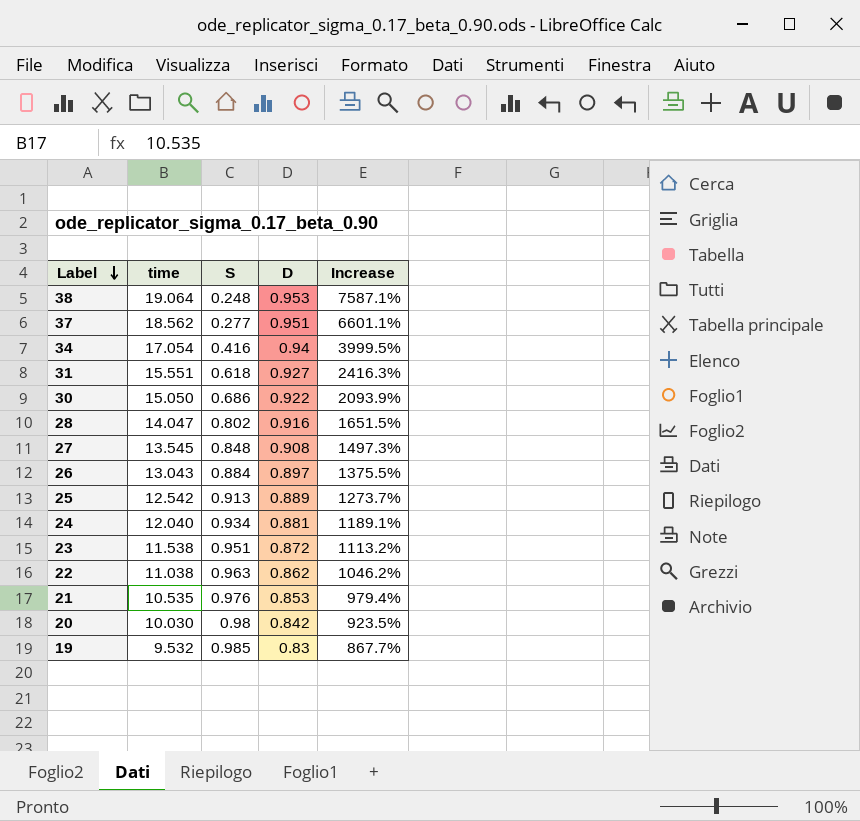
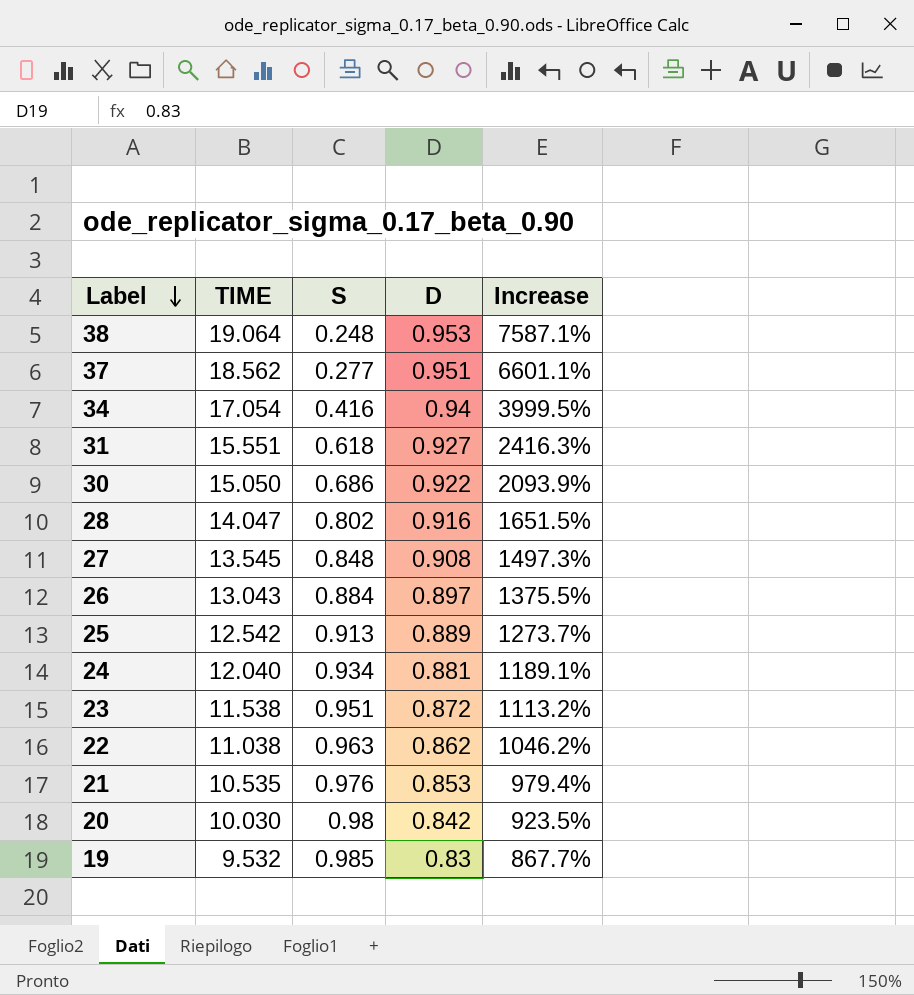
column name: time -> TIME

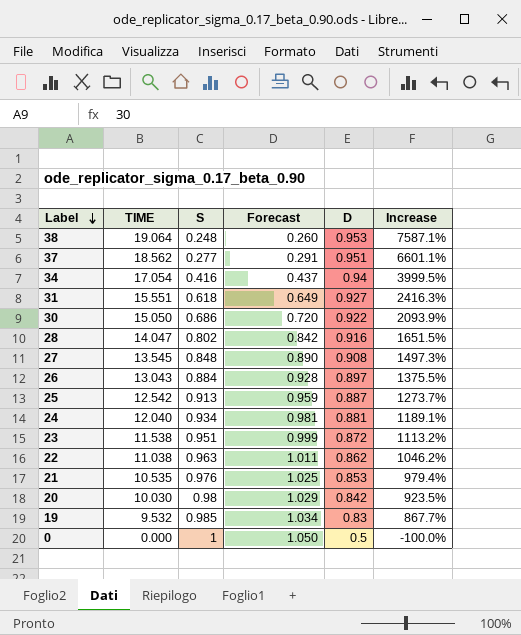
column Forecast | formula: none -> [S] * 1.05
25 | D: 0.889 -> 0.887
row 0: none -> 0.000 | 1 | 1.050 | 0.5 | -100.0%

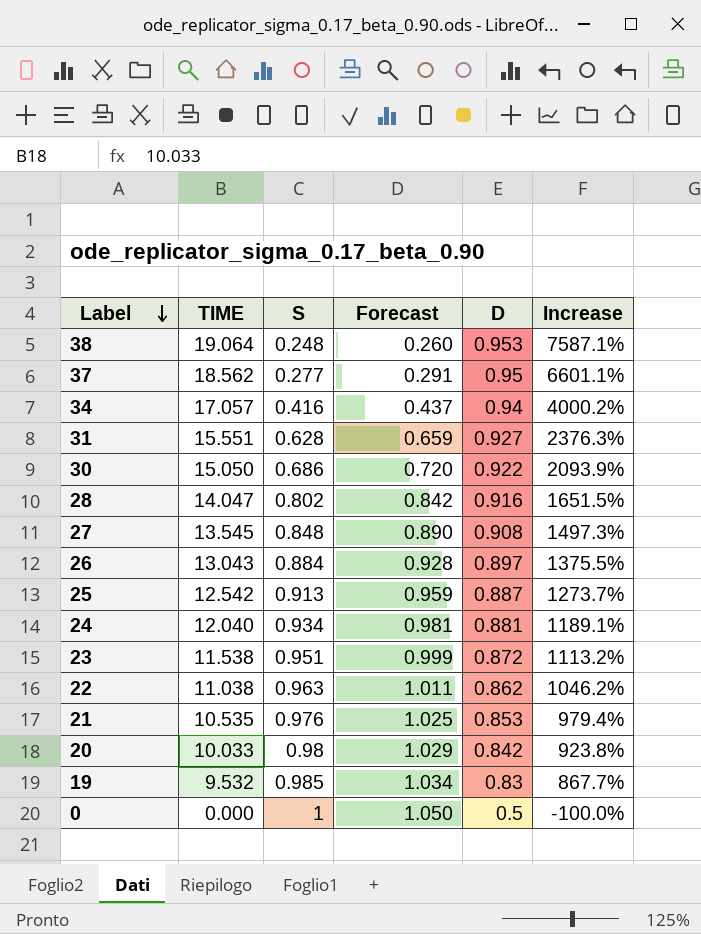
37 | D: 0.951 -> 0.95
34 | TIME: 17.054 -> 17.057
34 | Increase: 3999.5% -> 4000.2%
31 | S: 0.618 -> 0.628
31 | Forecast: 0.649 -> 0.659
31 | Increase: 2416.3% -> 2376.3%
20 | TIME: 10.030 -> 10.033
20 | Increase: 923.5% -> 923.8%

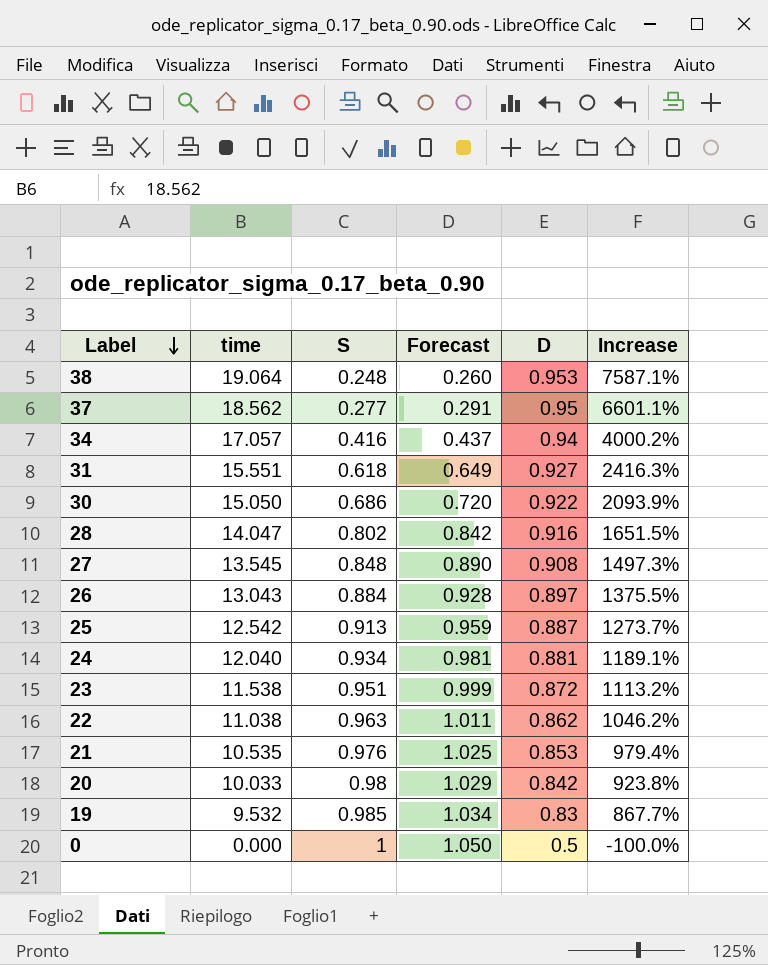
column name: TIME -> time
31 | S: 0.628 -> 0.618
31 | Forecast: 0.659 -> 0.649
31 | Increase: 2376.3% -> 2416.3%

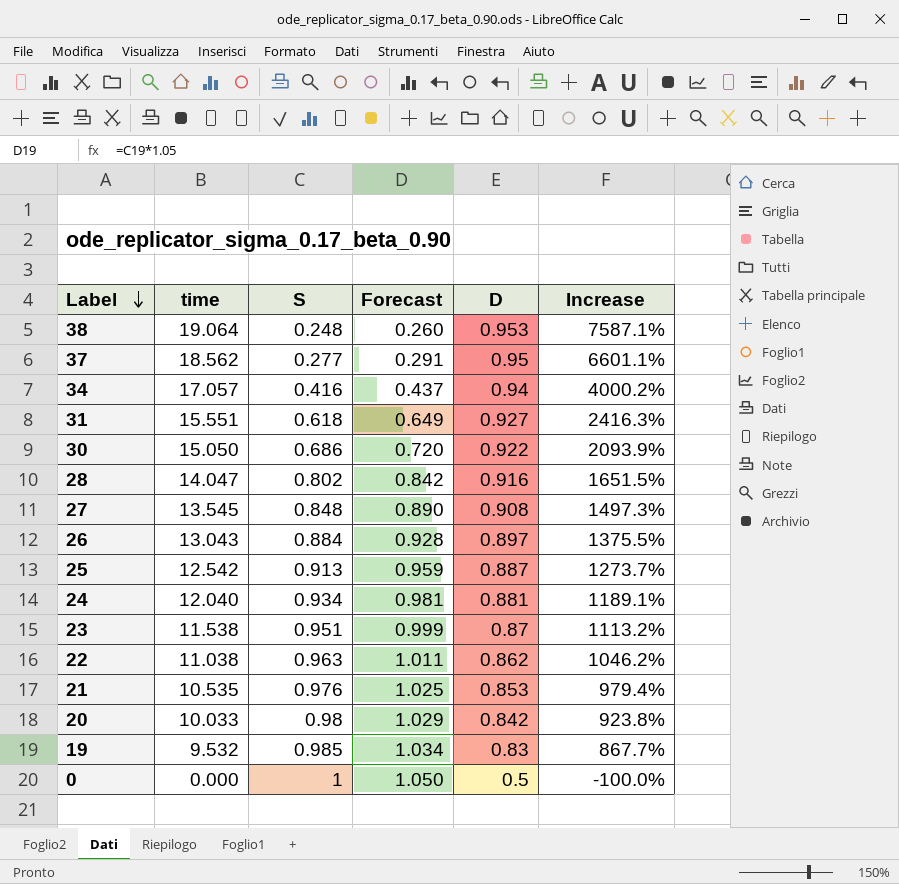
23 | D: 0.872 -> 0.87

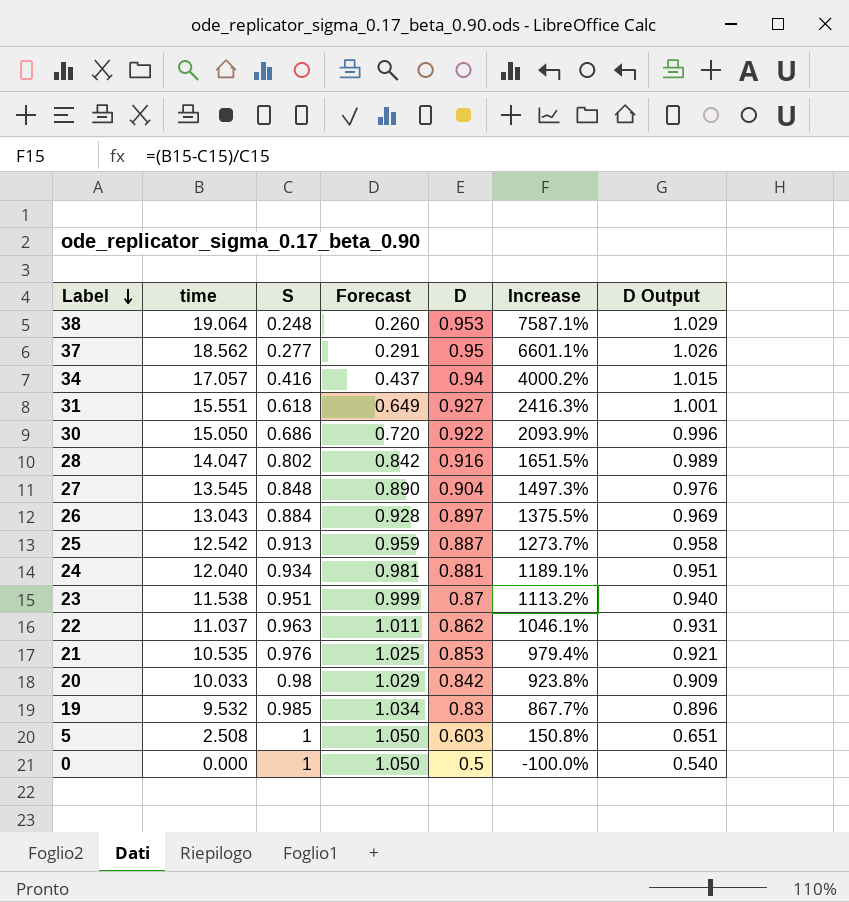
column D Output | formula: none -> [D] * 1.08
27 | D: 0.908 -> 0.904
22 | time: 11.038 -> 11.037
22 | Increase: 1046.2% -> 1046.1%
row 5: none -> 2.508 | 1 | 1.050 | 0.603 | 150.8% | 0.651

